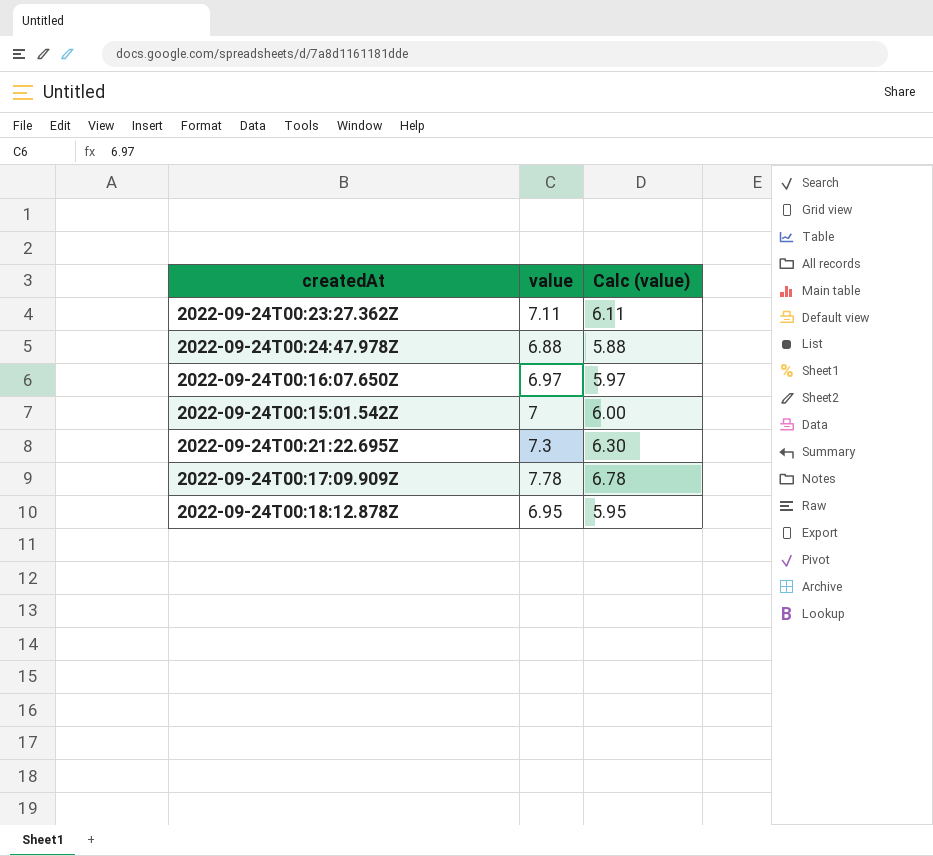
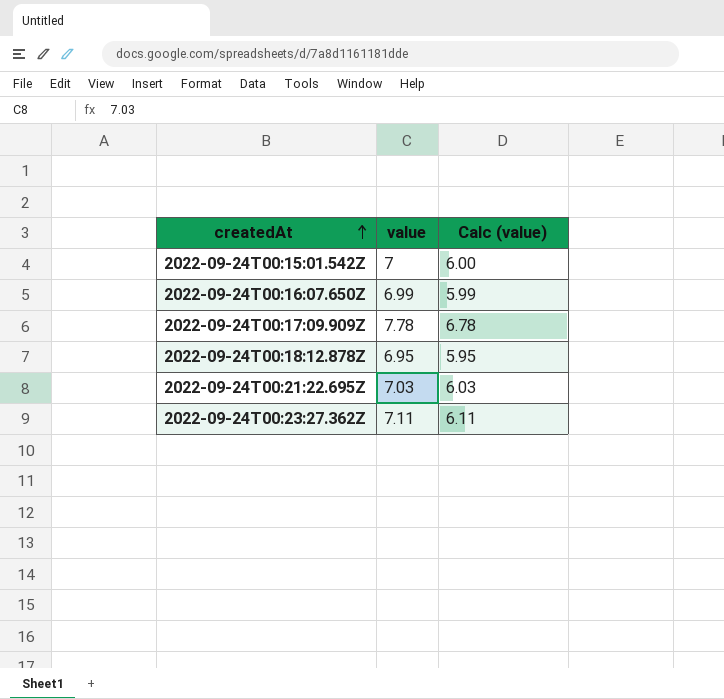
row order: none -> createdAt ascending
row 2022-09-24T00:24:47.978Z: 6.88 | 5.88 -> none
2022-09-24T00:16:07.650Z | value: 6.97 -> 6.99
2022-09-24T00:16:07.650Z | Calc (value): 5.97 -> 5.99
2022-09-24T00:21:22.695Z | value: 7.3 -> 7.03
2022-09-24T00:21:22.695Z | Calc (value): 6.30 -> 6.03

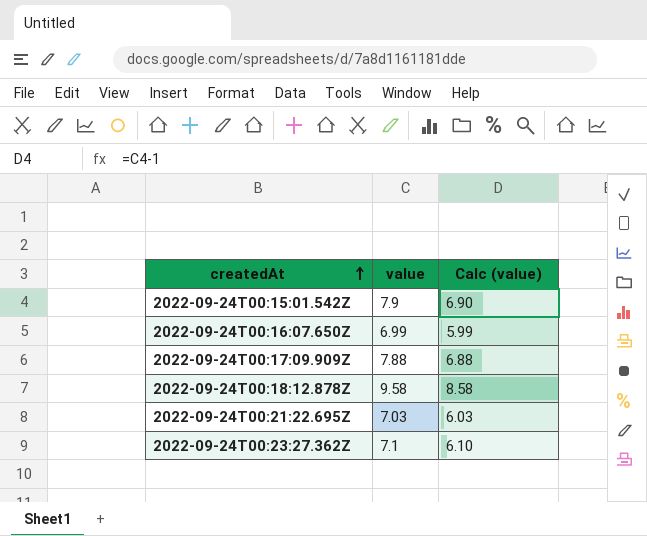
2022-09-24T00:15:01.542Z | value: 7 -> 7.9
2022-09-24T00:15:01.542Z | Calc (value): 6.00 -> 6.90
2022-09-24T00:17:09.909Z | value: 7.78 -> 7.88
2022-09-24T00:17:09.909Z | Calc (value): 6.78 -> 6.88
2022-09-24T00:18:12.878Z | value: 6.95 -> 9.58
2022-09-24T00:18:12.878Z | Calc (value): 5.95 -> 8.58
2022-09-24T00:23:27.362Z | value: 7.11 -> 7.1
2022-09-24T00:23:27.362Z | Calc (value): 6.11 -> 6.10

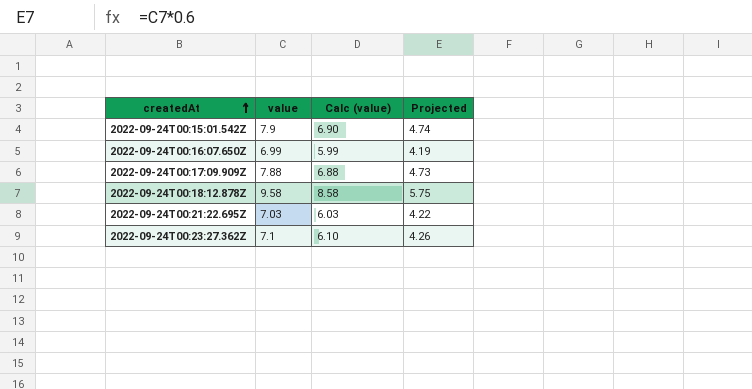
column Projected | formula: none -> [value] * 0.6

